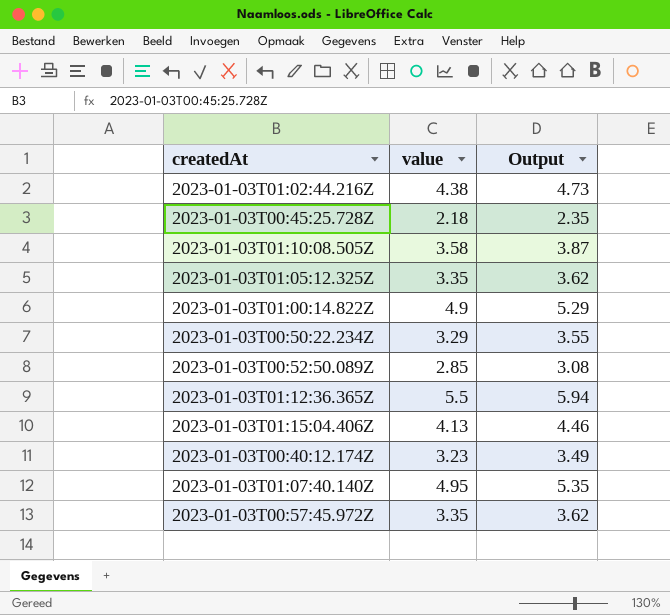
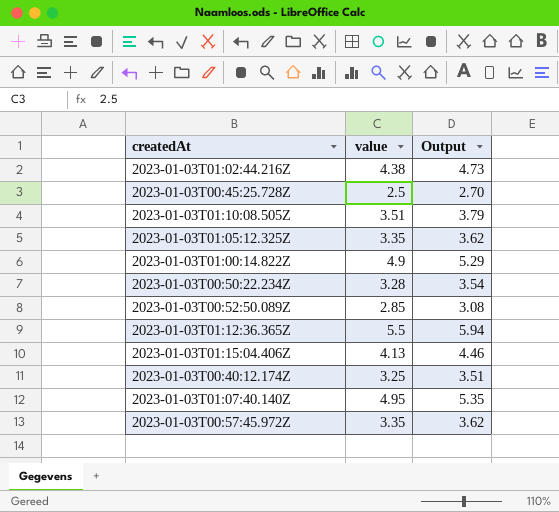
2023-01-03T00:45:25.728Z | value: 2.18 -> 2.5
2023-01-03T00:45:25.728Z | Output: 2.35 -> 2.70
2023-01-03T01:10:08.505Z | value: 3.58 -> 3.51
2023-01-03T01:10:08.505Z | Output: 3.87 -> 3.79
2023-01-03T00:50:22.234Z | value: 3.29 -> 3.28
2023-01-03T00:50:22.234Z | Output: 3.55 -> 3.54
2023-01-03T00:40:12.174Z | value: 3.23 -> 3.25
2023-01-03T00:40:12.174Z | Output: 3.49 -> 3.51

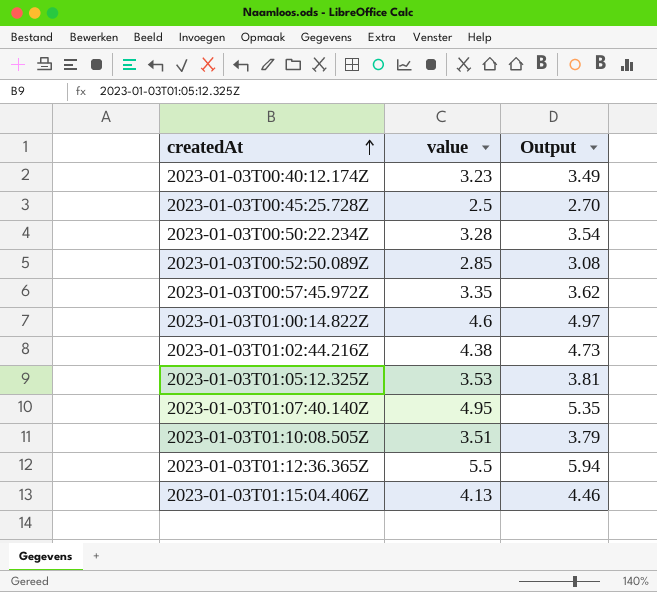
row order: none -> createdAt ascending
2023-01-03T00:40:12.174Z | value: 3.25 -> 3.23
2023-01-03T00:40:12.174Z | Output: 3.51 -> 3.49
2023-01-03T01:00:14.822Z | value: 4.9 -> 4.6
2023-01-03T01:00:14.822Z | Output: 5.29 -> 4.97
2023-01-03T01:05:12.325Z | value: 3.35 -> 3.53
2023-01-03T01:05:12.325Z | Output: 3.62 -> 3.81

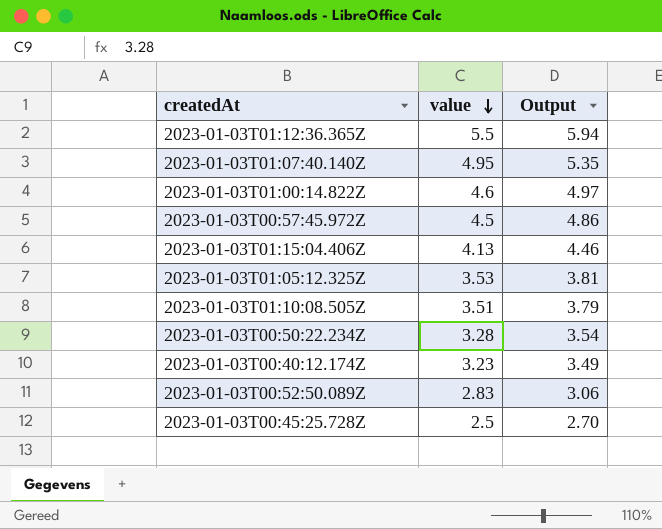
row order: createdAt ascending -> value descending
row 2023-01-03T01:02:44.216Z: 4.38 | 4.73 -> none
2023-01-03T00:57:45.972Z | value: 3.35 -> 4.5
2023-01-03T00:57:45.972Z | Output: 3.62 -> 4.86
2023-01-03T00:52:50.089Z | value: 2.85 -> 2.83
2023-01-03T00:52:50.089Z | Output: 3.08 -> 3.06

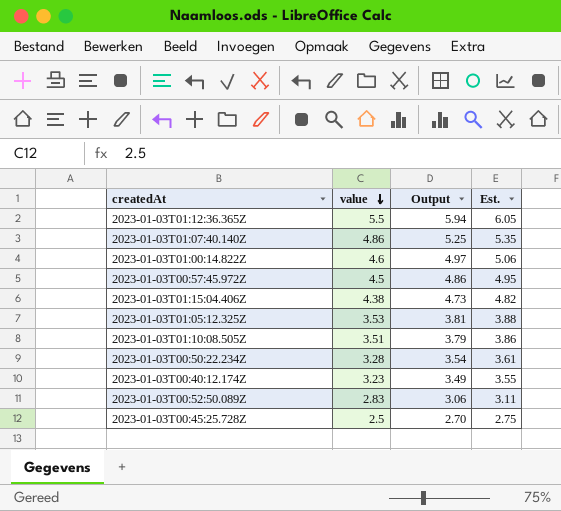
column Est. | formula: none -> [value] * 1.1
2023-01-03T01:07:40.140Z | value: 4.95 -> 4.86
2023-01-03T01:07:40.140Z | Output: 5.35 -> 5.25
2023-01-03T01:15:04.406Z | value: 4.13 -> 4.38
2023-01-03T01:15:04.406Z | Output: 4.46 -> 4.73

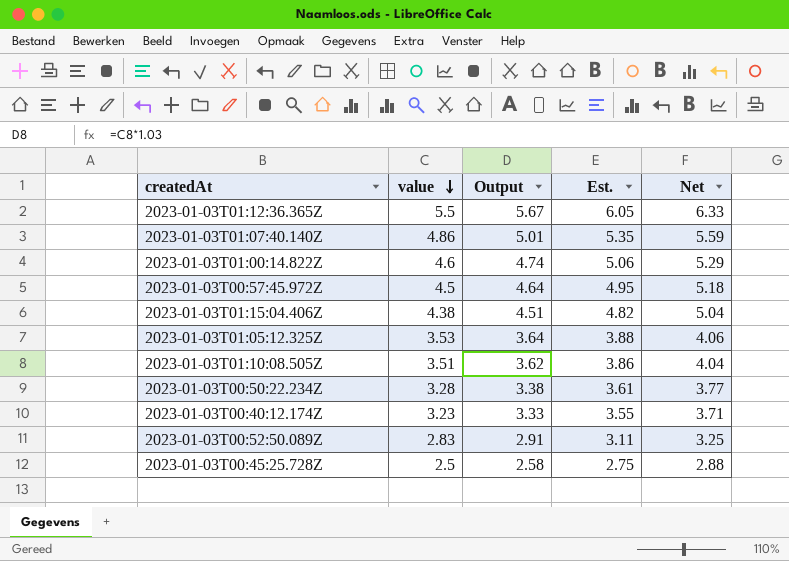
column Output | formula: [value] * 1.08 -> [value] * 1.03
column Net | formula: none -> [value] * 1.15

